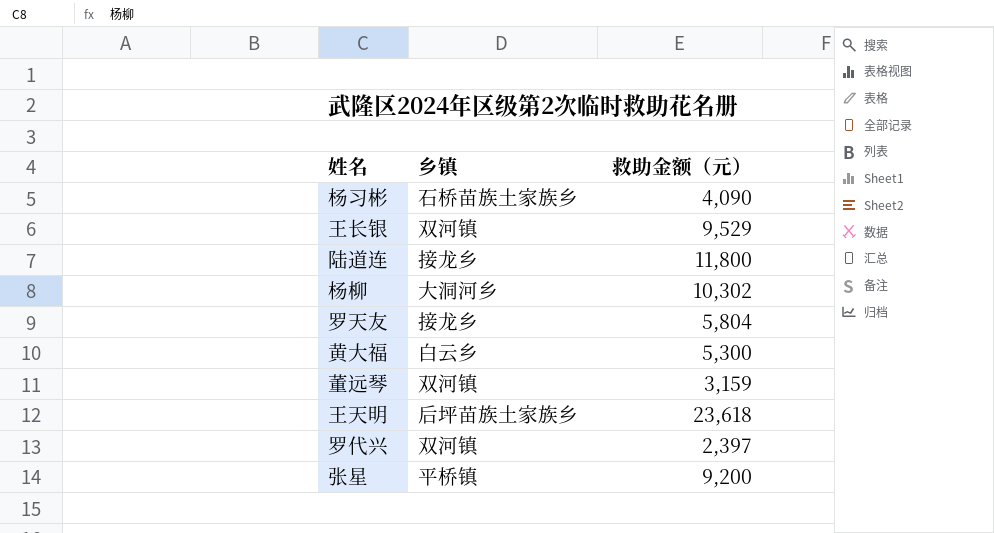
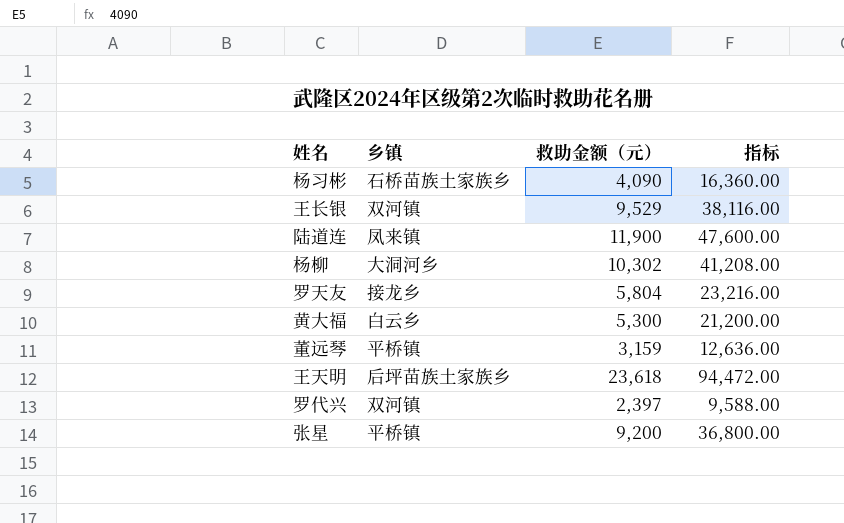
column 指标 | formula: none -> [救助金额（元）] * 4
陆道连 | 乡镇: 接龙乡 -> 凤来镇
陆道连 | 救助金额（元）: 11,800 -> 11,900
董远琴 | 乡镇: 双河镇 -> 平桥镇

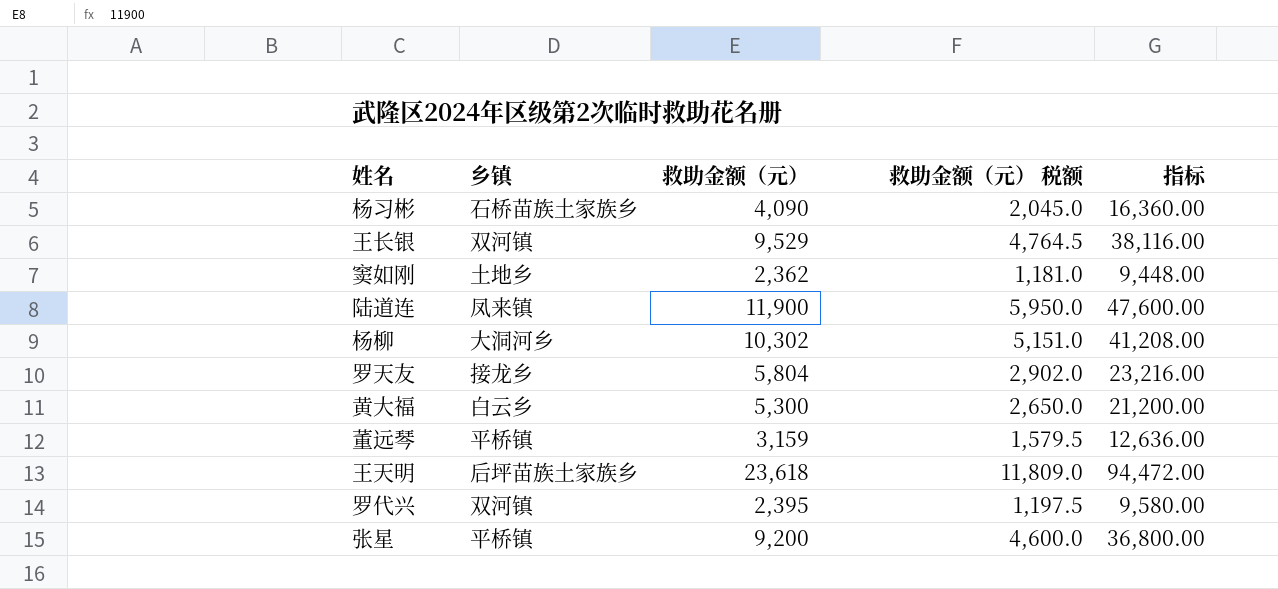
column 救助金额（元） 税额 | formula: none -> [救助金额（元）] * 0.5
row 窦如刚: none -> 土地乡 | 2,362 | 1,181.0 | 9,448.00
罗代兴 | 救助金额（元）: 2,397 -> 2,395
罗代兴 | 指标: 9,588.00 -> 9,580.00

